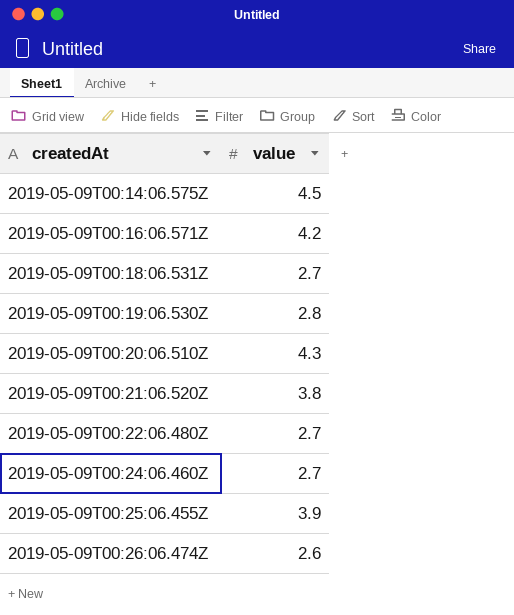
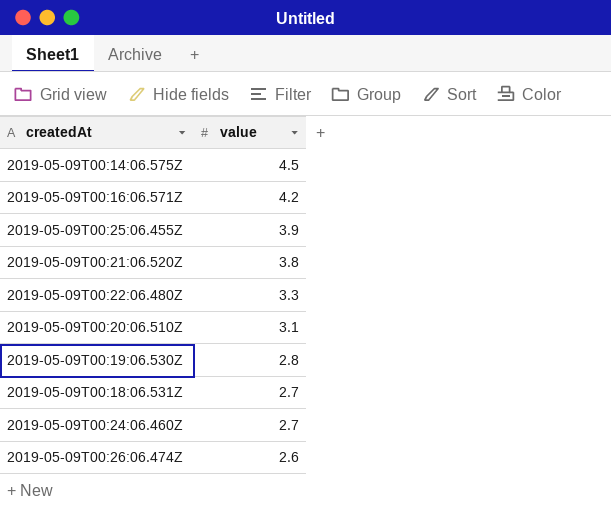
row order: createdAt ascending -> value descending
2019-05-09T00:22:06.480Z | value: 2.7 -> 3.3
2019-05-09T00:20:06.510Z | value: 4.3 -> 3.1

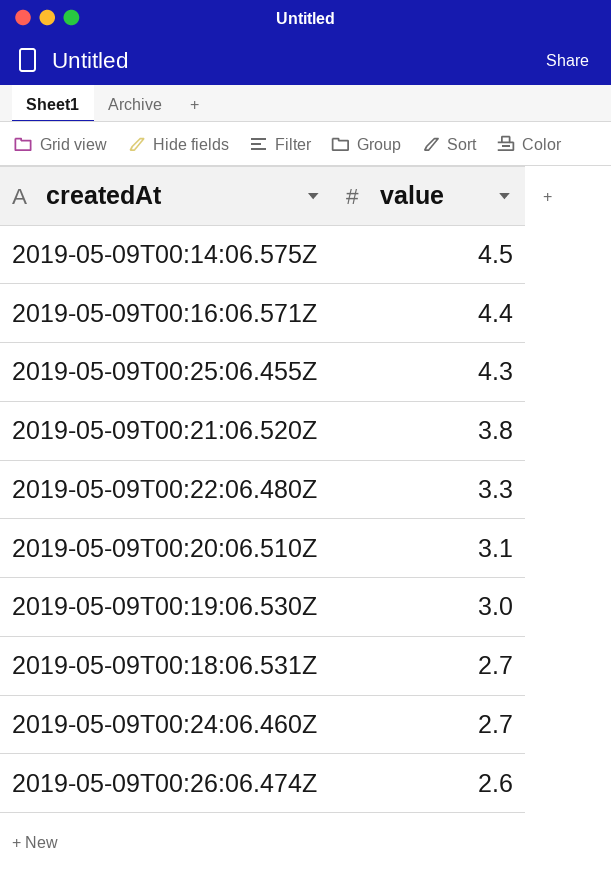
2019-05-09T00:16:06.571Z | value: 4.2 -> 4.4
2019-05-09T00:25:06.455Z | value: 3.9 -> 4.3
2019-05-09T00:19:06.530Z | value: 2.8 -> 3.0

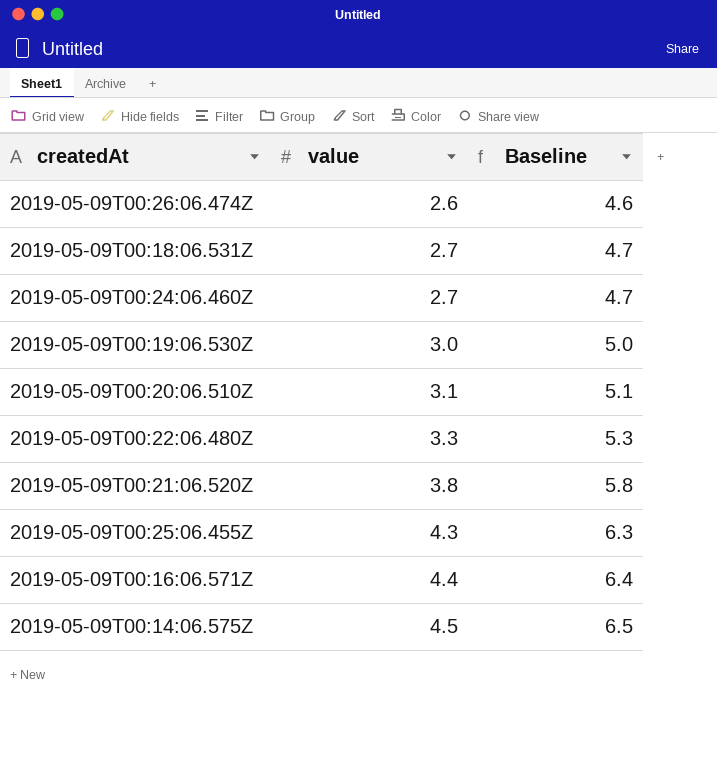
row order: value descending -> value ascending
column Baseline | formula: none -> [value] + 2

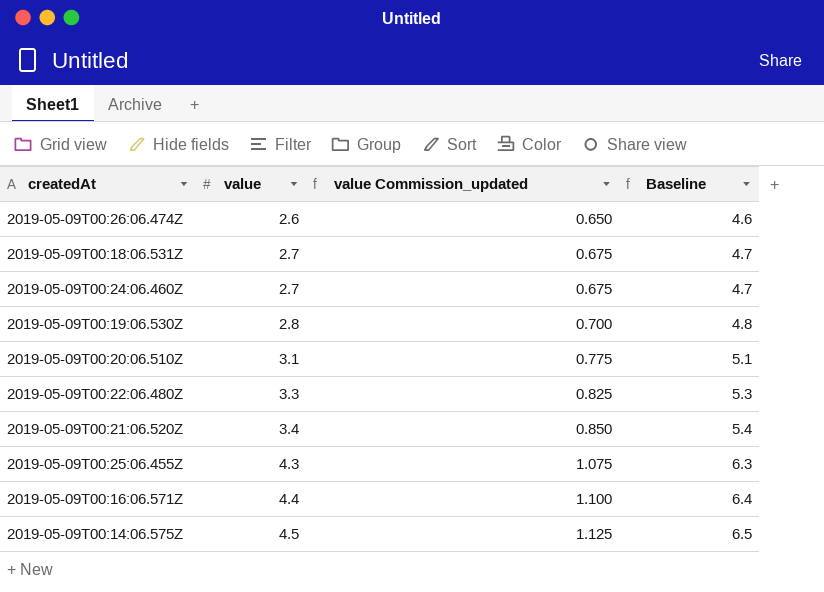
column value Commission_updated | formula: none -> [value] * 0.25
2019-05-09T00:19:06.530Z | value: 3.0 -> 2.8
2019-05-09T00:19:06.530Z | Baseline: 5.0 -> 4.8
2019-05-09T00:21:06.520Z | value: 3.8 -> 3.4
2019-05-09T00:21:06.520Z | Baseline: 5.8 -> 5.4

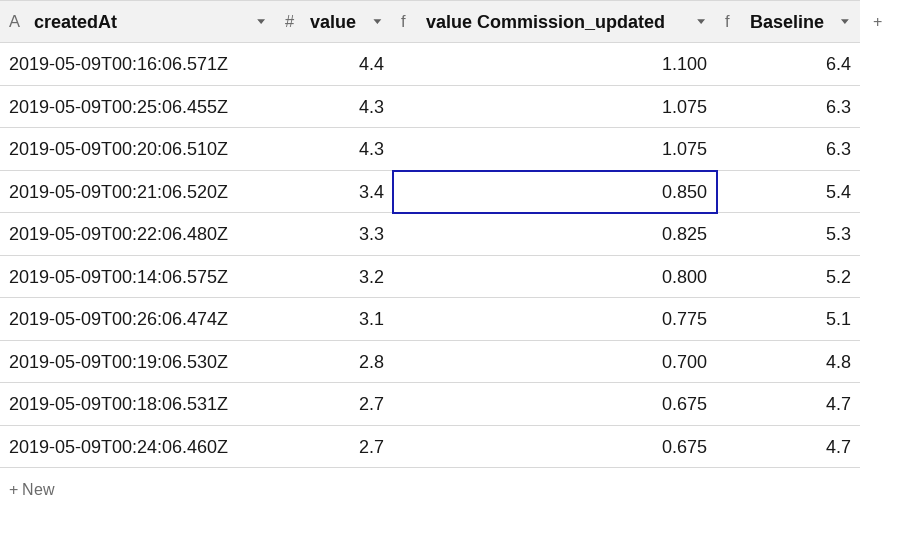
row order: value ascending -> value descending
2019-05-09T00:20:06.510Z | value: 3.1 -> 4.3
2019-05-09T00:20:06.510Z | value Commission_updated: 0.775 -> 1.075
2019-05-09T00:20:06.510Z | Baseline: 5.1 -> 6.3
2019-05-09T00:14:06.575Z | value: 4.5 -> 3.2
2019-05-09T00:14:06.575Z | value Commission_updated: 1.125 -> 0.800
2019-05-09T00:14:06.575Z | Baseline: 6.5 -> 5.2
2019-05-09T00:26:06.474Z | value: 2.6 -> 3.1
2019-05-09T00:26:06.474Z | value Commission_updated: 0.650 -> 0.775
2019-05-09T00:26:06.474Z | Baseline: 4.6 -> 5.1

